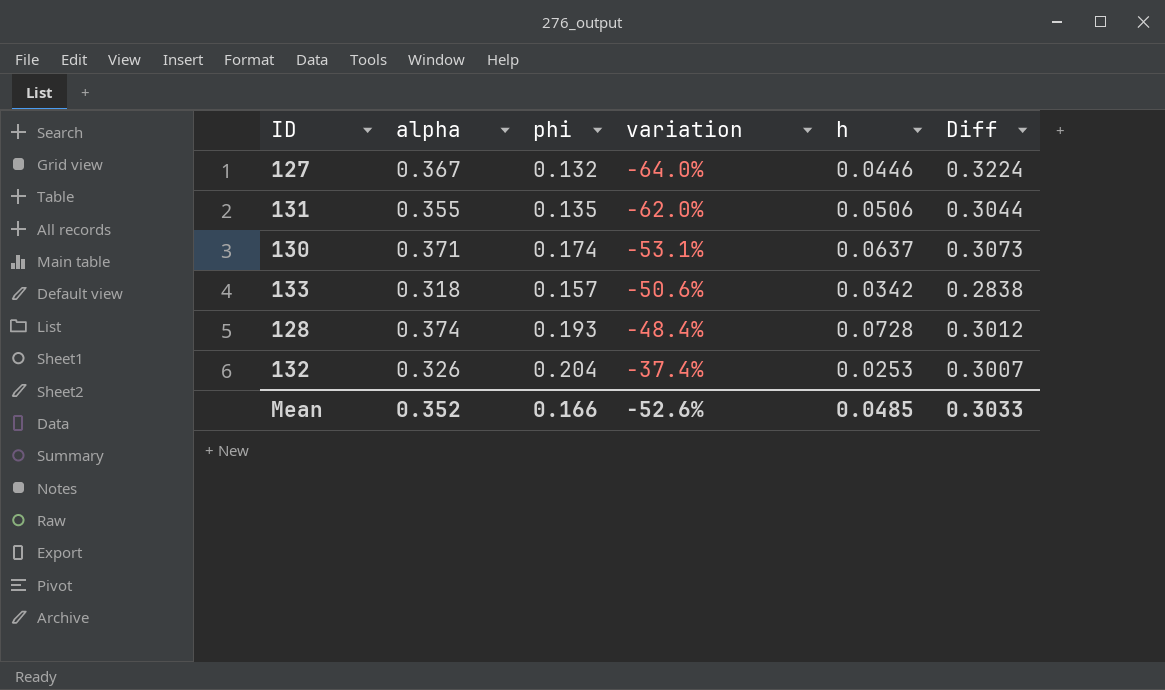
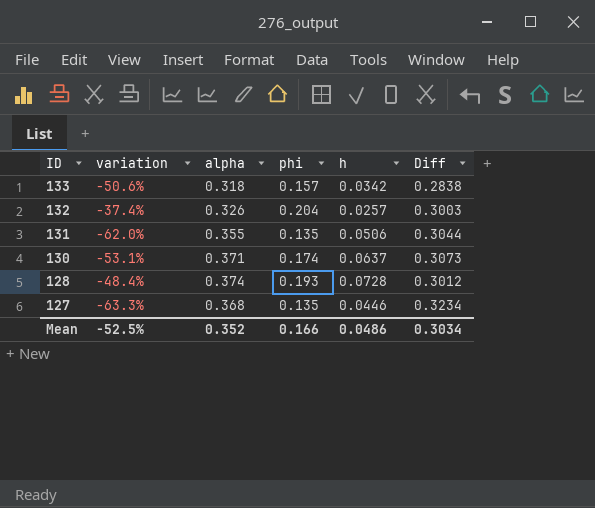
row order: variation ascending -> ID descending
column variation | position: 4 -> 2
132 | h: 0.0253 -> 0.0257
132 | Diff: 0.3007 -> 0.3003
127 | variation: -64.0% -> -63.3%
127 | alpha: 0.367 -> 0.368
127 | phi: 0.132 -> 0.135
127 | Diff: 0.3224 -> 0.3234
Mean | variation: -52.6% -> -52.5%
Mean | h: 0.0485 -> 0.0486
Mean | Diff: 0.3033 -> 0.3034

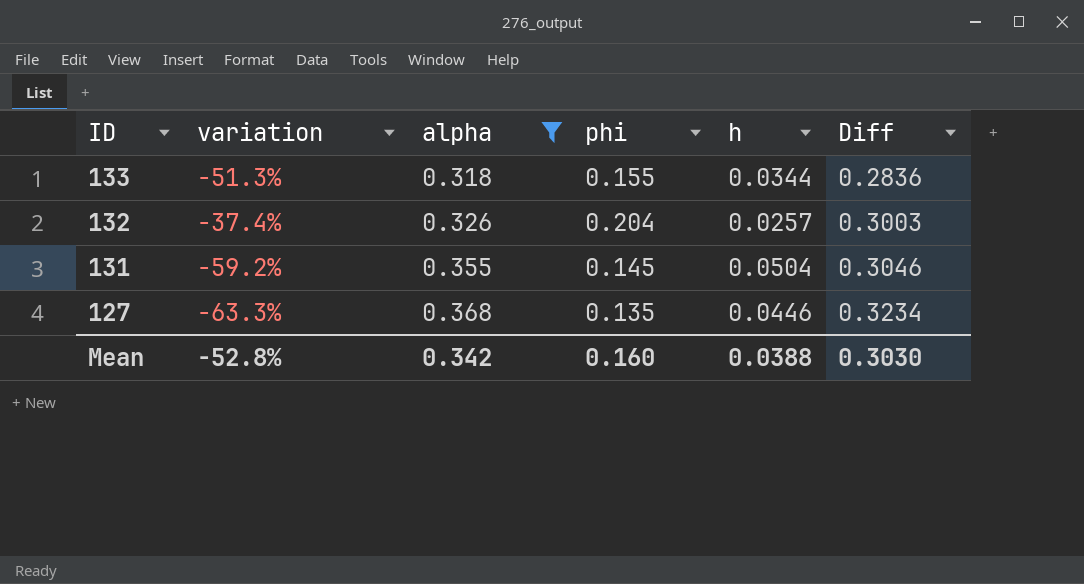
filter: none -> alpha <= 0.368
133 | variation: -50.6% -> -51.3%
133 | phi: 0.157 -> 0.155
133 | h: 0.0342 -> 0.0344
133 | Diff: 0.2838 -> 0.2836
131 | variation: -62.0% -> -59.2%
131 | phi: 0.135 -> 0.145
131 | h: 0.0506 -> 0.0504
131 | Diff: 0.3044 -> 0.3046
Mean | variation: -52.5% -> -52.8%
Mean | alpha: 0.352 -> 0.342
Mean | phi: 0.166 -> 0.160
Mean | h: 0.0486 -> 0.0388
Mean | Diff: 0.3034 -> 0.3030

